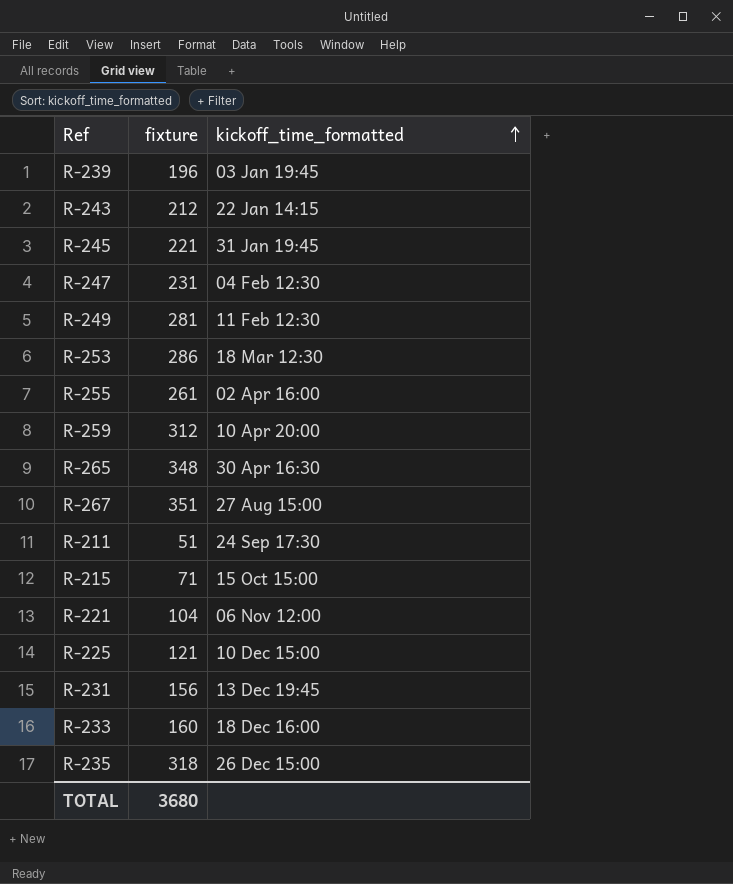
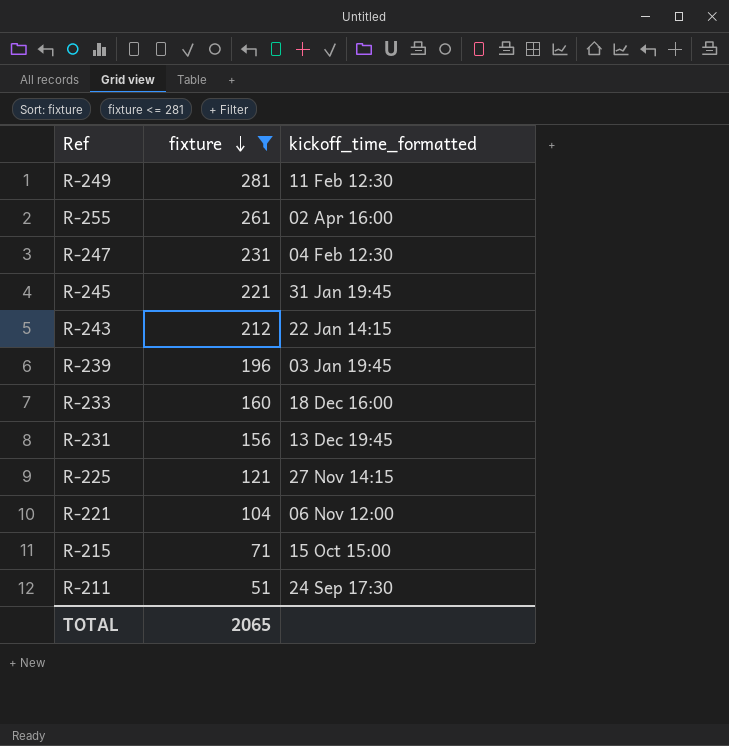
filter: none -> fixture <= 281
row order: kickoff_time_formatted ascending -> fixture descending
R-225 | kickoff_time_formatted: 10 Dec 15:00 -> 27 Nov 14:15
TOTAL | fixture: 3680 -> 2065

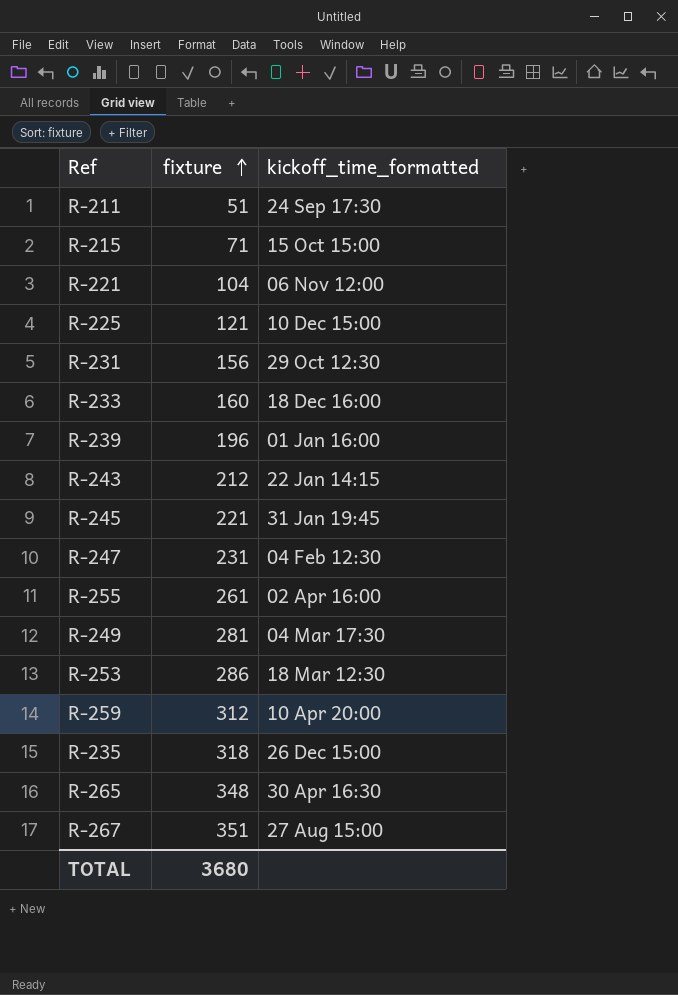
filter: fixture <= 281 -> none
row order: fixture descending -> fixture ascending
R-225 | kickoff_time_formatted: 27 Nov 14:15 -> 10 Dec 15:00
R-231 | kickoff_time_formatted: 13 Dec 19:45 -> 29 Oct 12:30
R-239 | kickoff_time_formatted: 03 Jan 19:45 -> 01 Jan 16:00
R-249 | kickoff_time_formatted: 11 Feb 12:30 -> 04 Mar 17:30
TOTAL | fixture: 2065 -> 3680

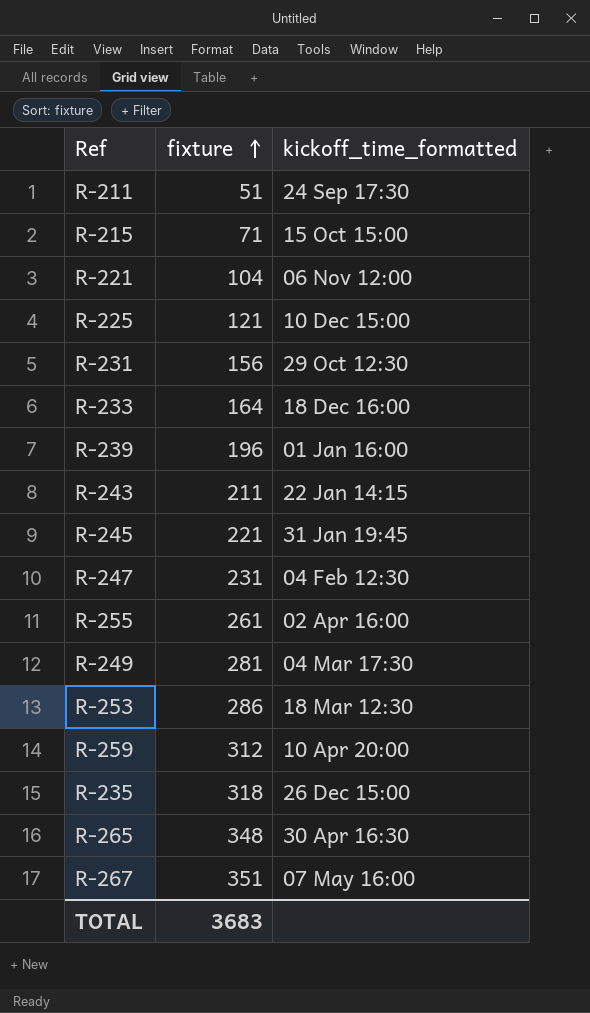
R-233 | fixture: 160 -> 164
R-243 | fixture: 212 -> 211
R-267 | kickoff_time_formatted: 27 Aug 15:00 -> 07 May 16:00
TOTAL | fixture: 3680 -> 3683

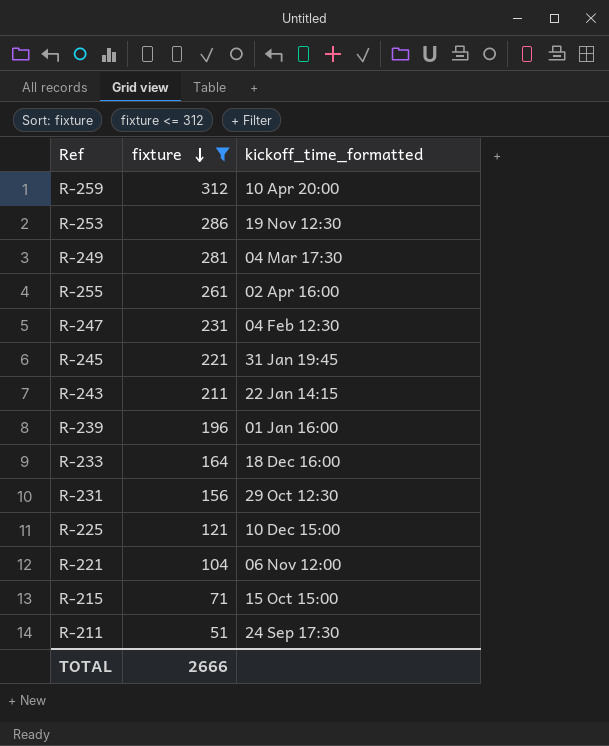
filter: none -> fixture <= 312
row order: fixture ascending -> fixture descending
R-253 | kickoff_time_formatted: 18 Mar 12:30 -> 19 Nov 12:30
TOTAL | fixture: 3683 -> 2666

